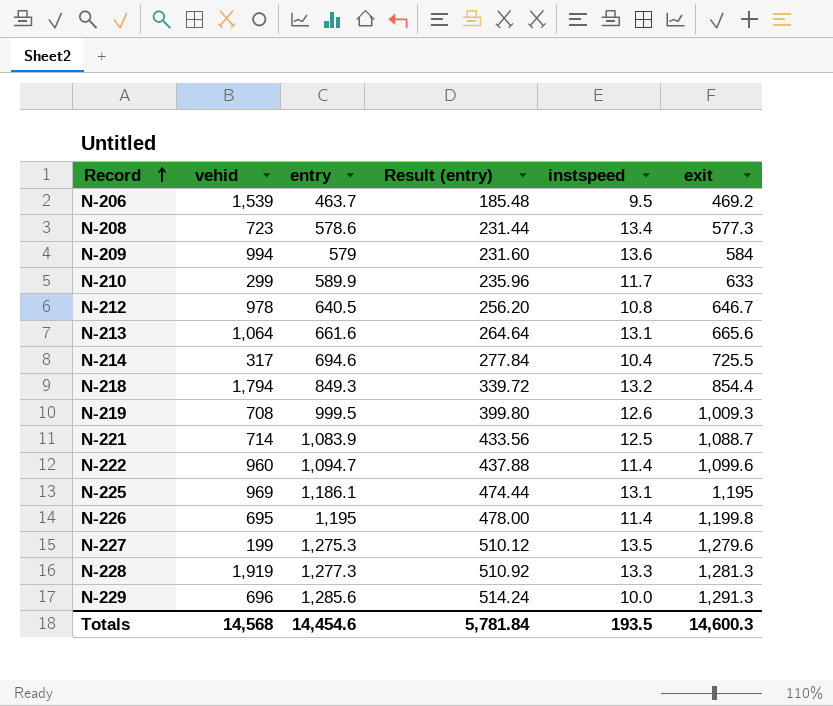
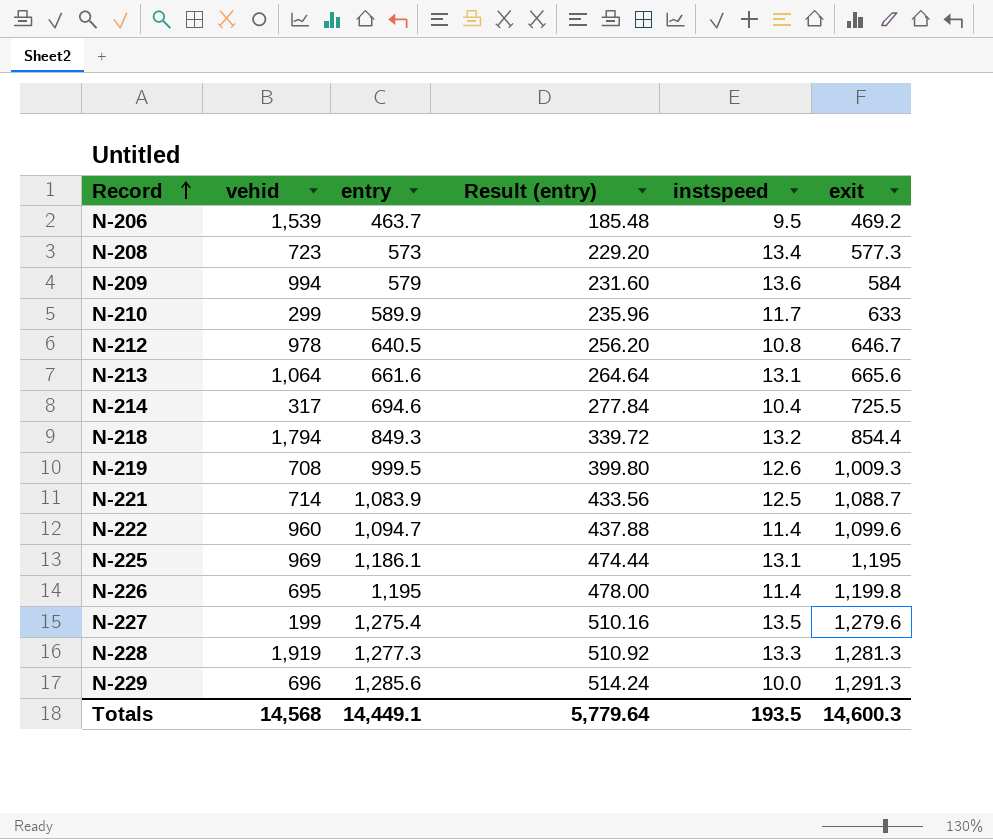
N-208 | entry: 578.6 -> 573
N-208 | Result (entry): 231.44 -> 229.20
N-227 | entry: 1,275.3 -> 1,275.4
N-227 | Result (entry): 510.12 -> 510.16
Totals | entry: 14,454.6 -> 14,449.1
Totals | Result (entry): 5,781.84 -> 5,779.64

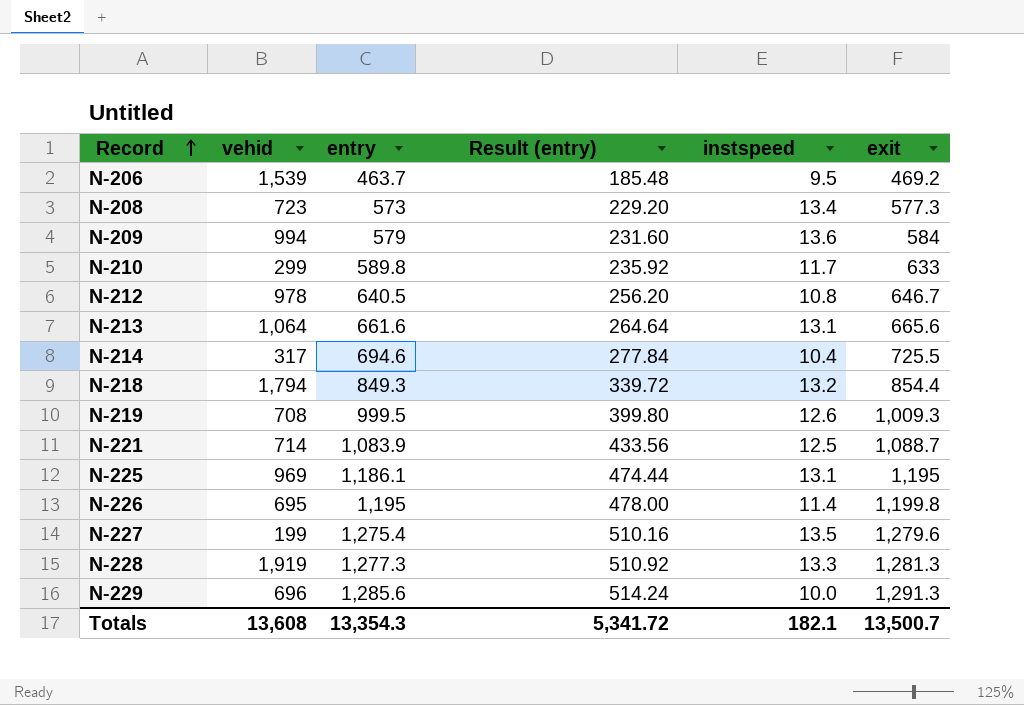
row N-222: 960 | 1,094.7 | 437.88 | 11.4 | 1,099.6 -> none
N-210 | entry: 589.9 -> 589.8
N-210 | Result (entry): 235.96 -> 235.92
Totals | vehid: 14,568 -> 13,608
Totals | entry: 14,449.1 -> 13,354.3
Totals | Result (entry): 5,779.64 -> 5,341.72
Totals | instspeed: 193.5 -> 182.1
Totals | exit: 14,600.3 -> 13,500.7

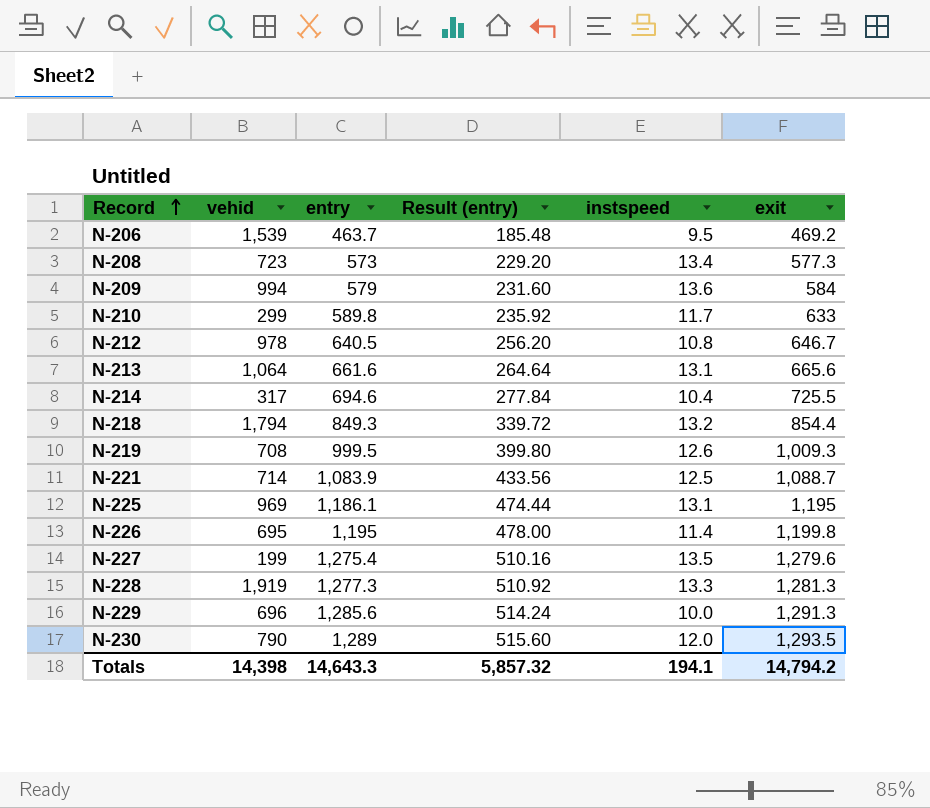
row N-230: none -> 790 | 1,289 | 515.60 | 12.0 | 1,293.5
Totals | vehid: 13,608 -> 14,398
Totals | entry: 13,354.3 -> 14,643.3
Totals | Result (entry): 5,341.72 -> 5,857.32
Totals | instspeed: 182.1 -> 194.1
Totals | exit: 13,500.7 -> 14,794.2

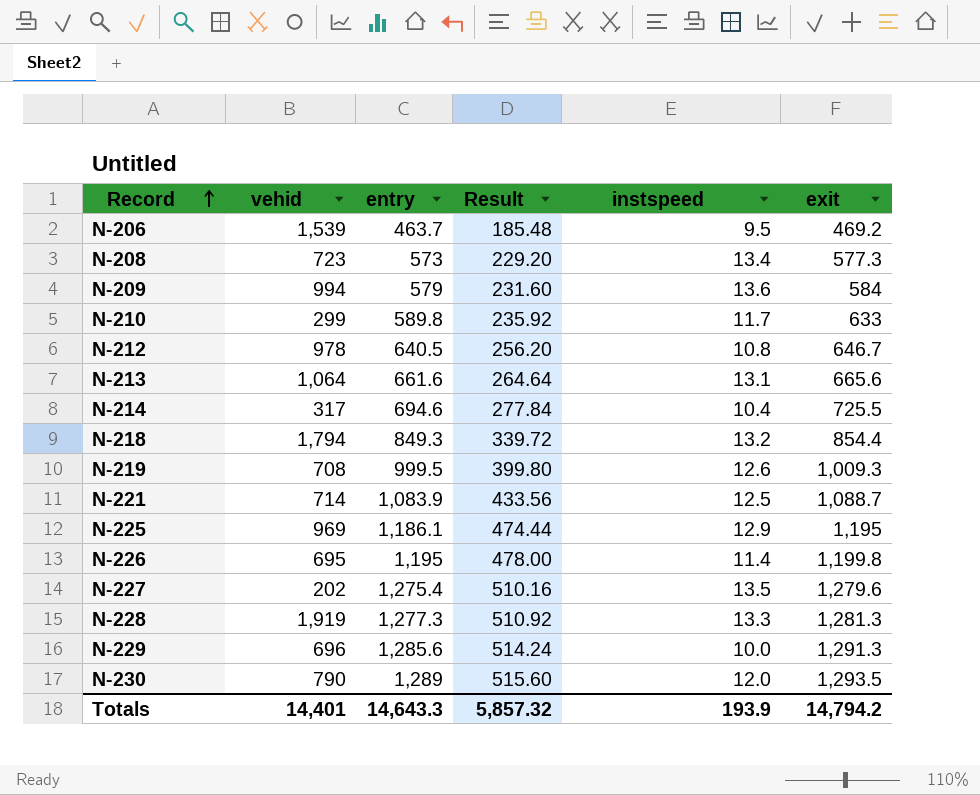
column name: Result (entry) -> Result
N-225 | instspeed: 13.1 -> 12.9
N-227 | vehid: 199 -> 202
Totals | vehid: 14,398 -> 14,401
Totals | instspeed: 194.1 -> 193.9

